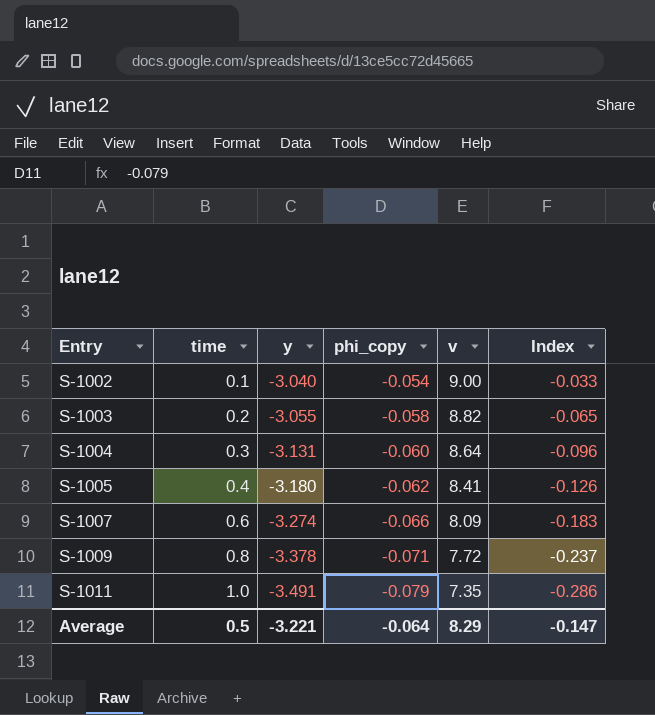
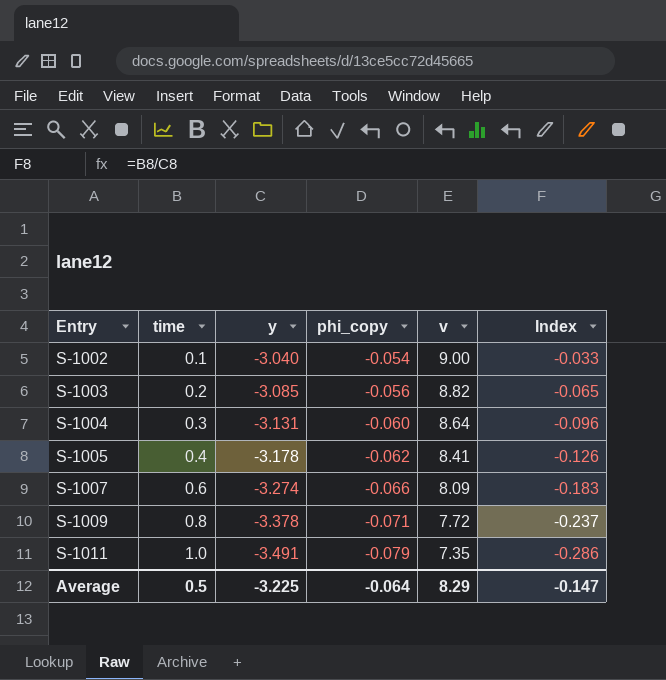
S-1003 | y: -3.055 -> -3.085
S-1003 | phi_copy: -0.058 -> -0.056
S-1005 | y: -3.180 -> -3.178
Average | y: -3.221 -> -3.225

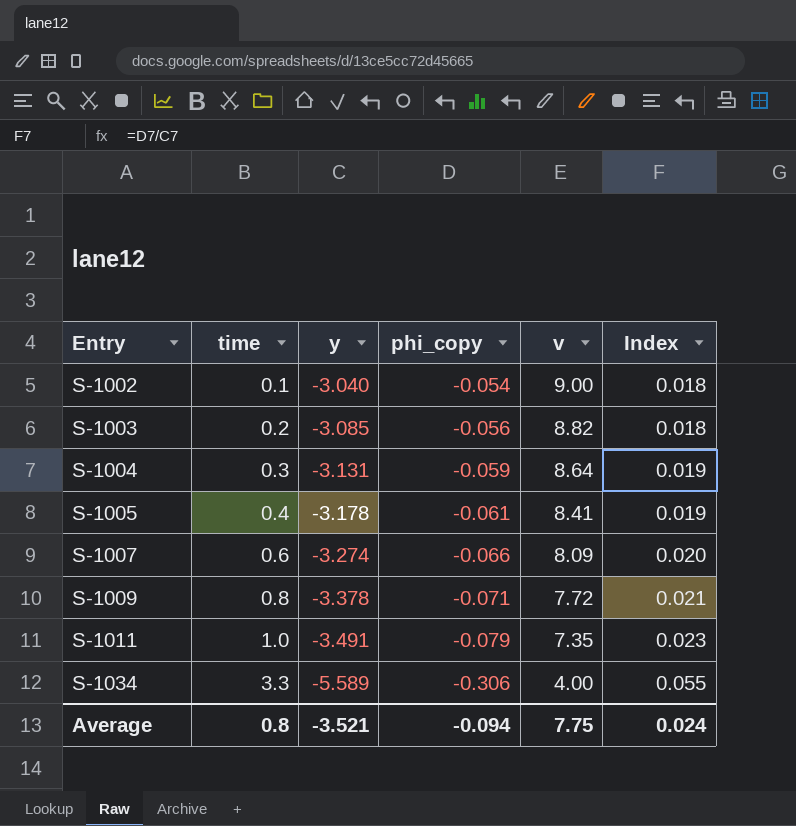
column Index | formula: [time] / [y] -> [phi_copy] / [y]
S-1004 | phi_copy: -0.060 -> -0.059
S-1005 | phi_copy: -0.062 -> -0.061
row S-1034: none -> 3.3 | -5.589 | -0.306 | 4.00 | 0.055
Average | time: 0.5 -> 0.8
Average | y: -3.225 -> -3.521
Average | phi_copy: -0.064 -> -0.094
Average | v: 8.29 -> 7.75
Average | Index: -0.147 -> 0.024

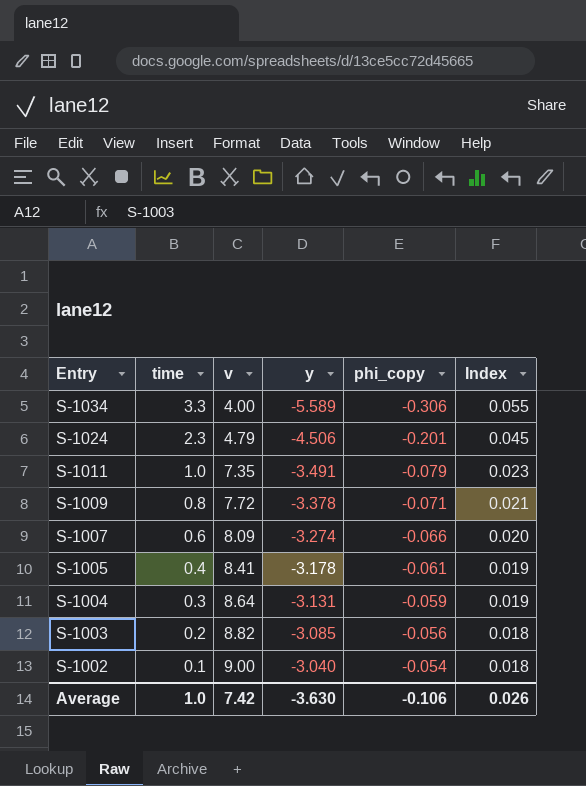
row order: Entry ascending -> Entry descending
column v | position: 5 -> 3
row S-1024: none -> 2.3 | 4.79 | -4.506 | -0.201 | 0.045
Average | time: 0.8 -> 1.0
Average | v: 7.75 -> 7.42
Average | y: -3.521 -> -3.630
Average | phi_copy: -0.094 -> -0.106
Average | Index: 0.024 -> 0.026

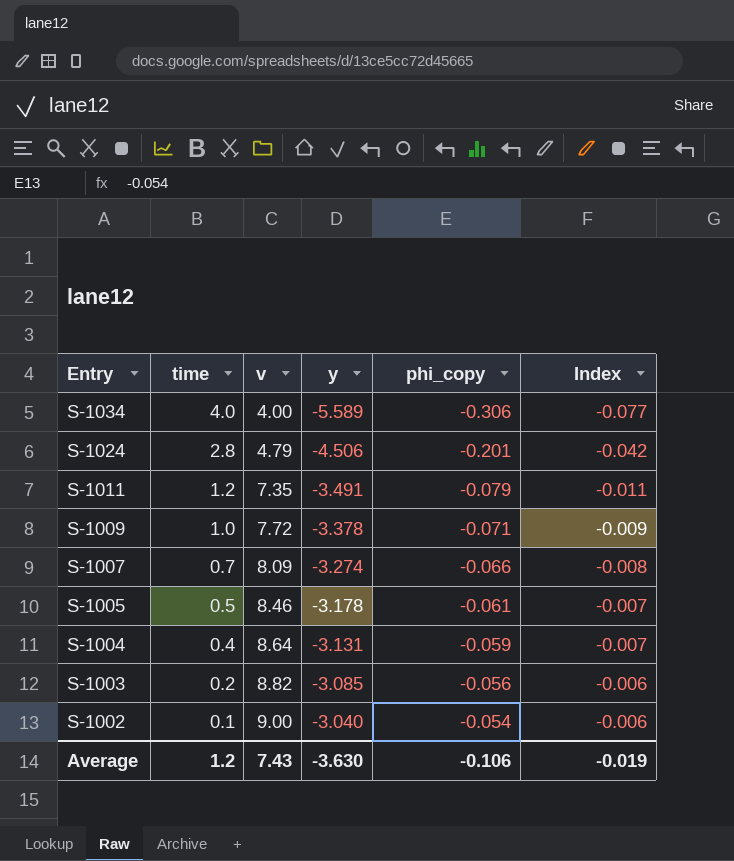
column Index | formula: [phi_copy] / [y] -> [phi_copy] / [v]
S-1034 | time: 3.3 -> 4.0
S-1024 | time: 2.3 -> 2.8
S-1011 | time: 1.0 -> 1.2
S-1009 | time: 0.8 -> 1.0
S-1007 | time: 0.6 -> 0.7
S-1005 | time: 0.4 -> 0.5
S-1005 | v: 8.41 -> 8.46
S-1004 | time: 0.3 -> 0.4
Average | time: 1.0 -> 1.2
Average | v: 7.42 -> 7.43
Average | Index: 0.026 -> -0.019

